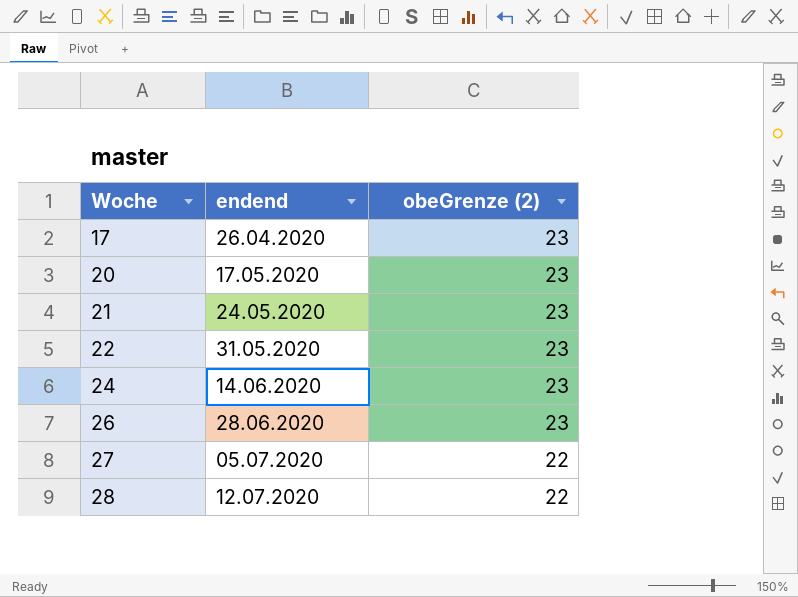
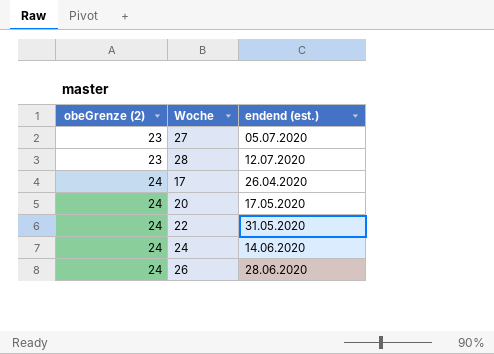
row order: Woche ascending -> obeGrenze (2) ascending
column obeGrenze (2) | position: 3 -> 1
column name: endend -> endend (est.)
row 21: 24.05.2020 | 23 -> none
27 | obeGrenze (2): 22 -> 23
28 | obeGrenze (2): 22 -> 23
17 | obeGrenze (2): 23 -> 24
20 | obeGrenze (2): 23 -> 24
22 | obeGrenze (2): 23 -> 24
24 | obeGrenze (2): 23 -> 24
26 | obeGrenze (2): 23 -> 24

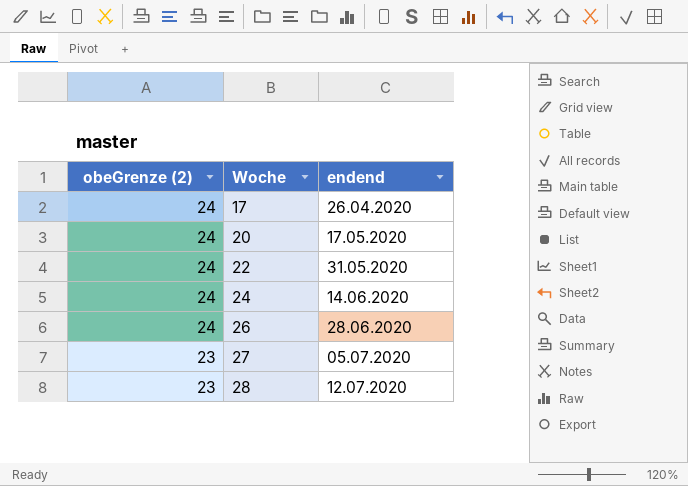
row order: obeGrenze (2) ascending -> obeGrenze (2) descending
column name: endend (est.) -> endend

